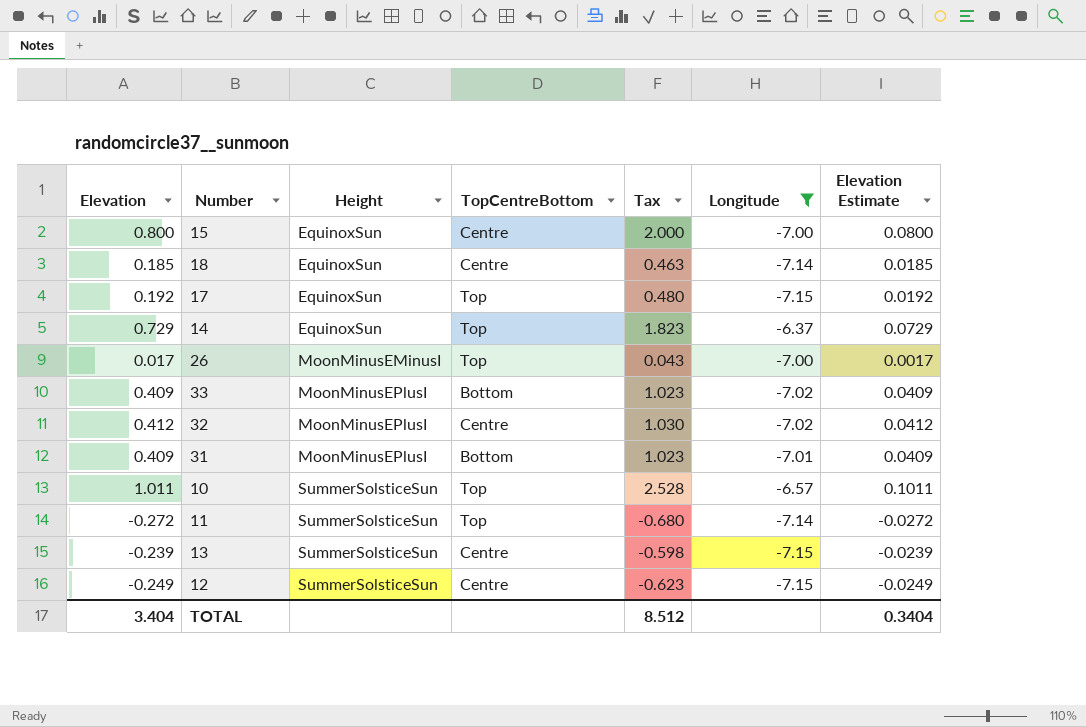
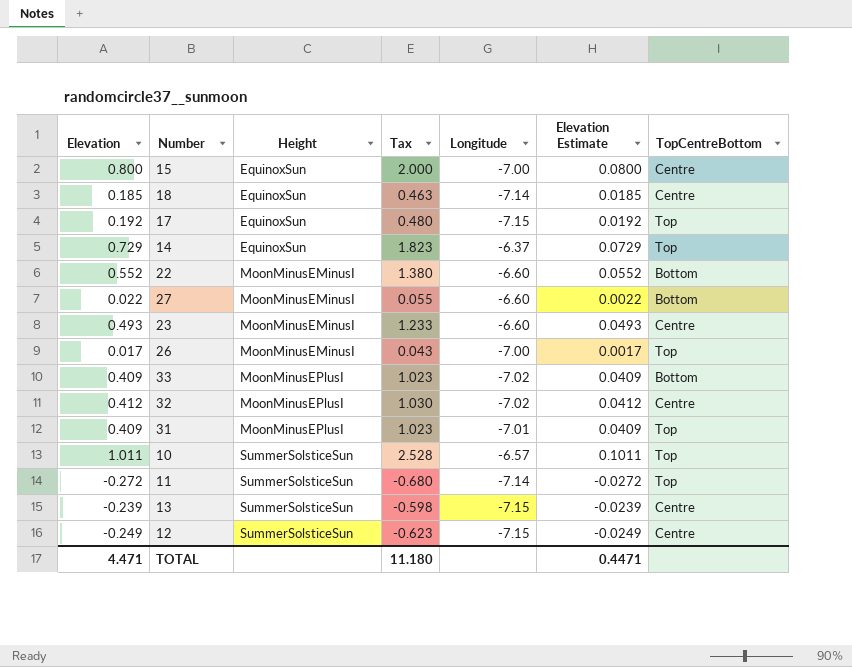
filter: Longitude != -6.60 -> none
column TopCentreBottom | position: 4 -> 7
31 | TopCentreBottom: Bottom -> Top
TOTAL | Elevation: 3.404 -> 4.471
TOTAL | Tax: 8.512 -> 11.180
TOTAL | Elevation Estimate: 0.3404 -> 0.4471

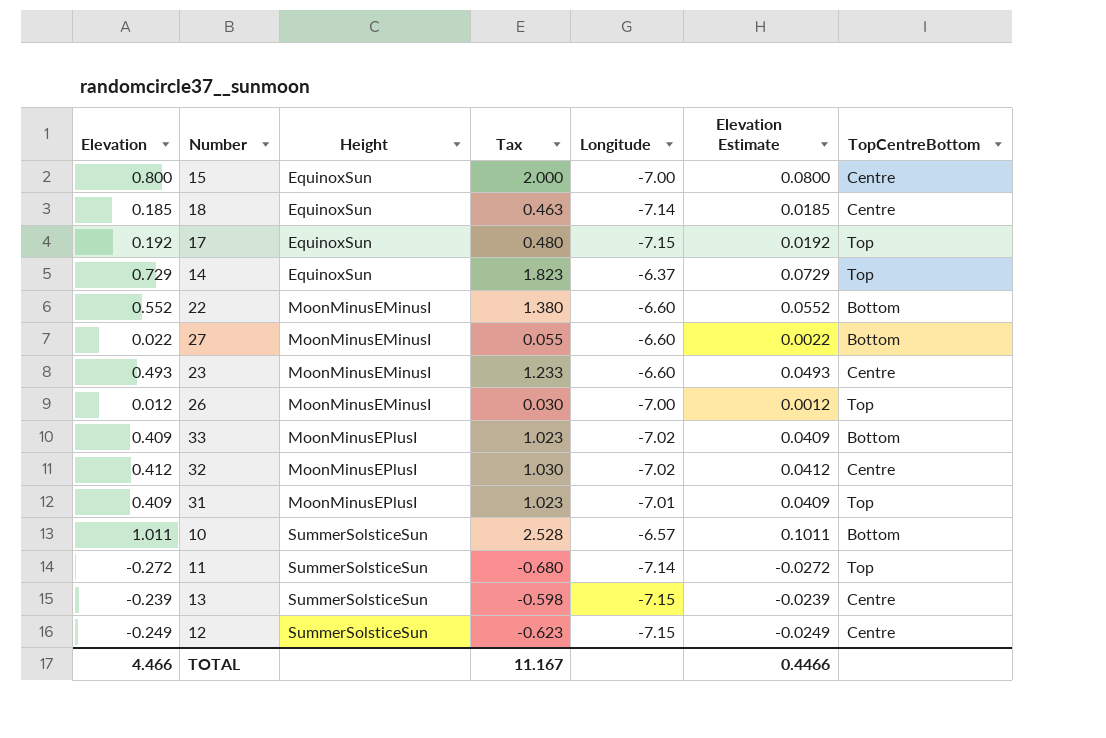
26 | Elevation: 0.017 -> 0.012
26 | Tax: 0.043 -> 0.030
26 | Elevation Estimate: 0.0017 -> 0.0012
10 | TopCentreBottom: Top -> Bottom
TOTAL | Elevation: 4.471 -> 4.466
TOTAL | Tax: 11.180 -> 11.167
TOTAL | Elevation Estimate: 0.4471 -> 0.4466

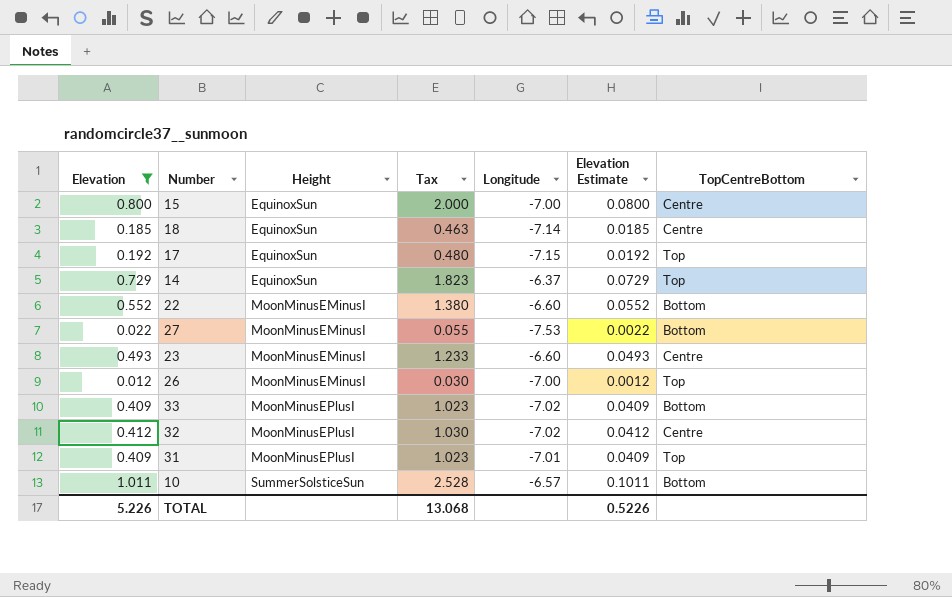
filter: none -> Elevation >= 0.012
27 | Longitude: -6.60 -> -7.53
TOTAL | Elevation: 4.466 -> 5.226
TOTAL | Tax: 11.167 -> 13.068
TOTAL | Elevation Estimate: 0.4466 -> 0.5226

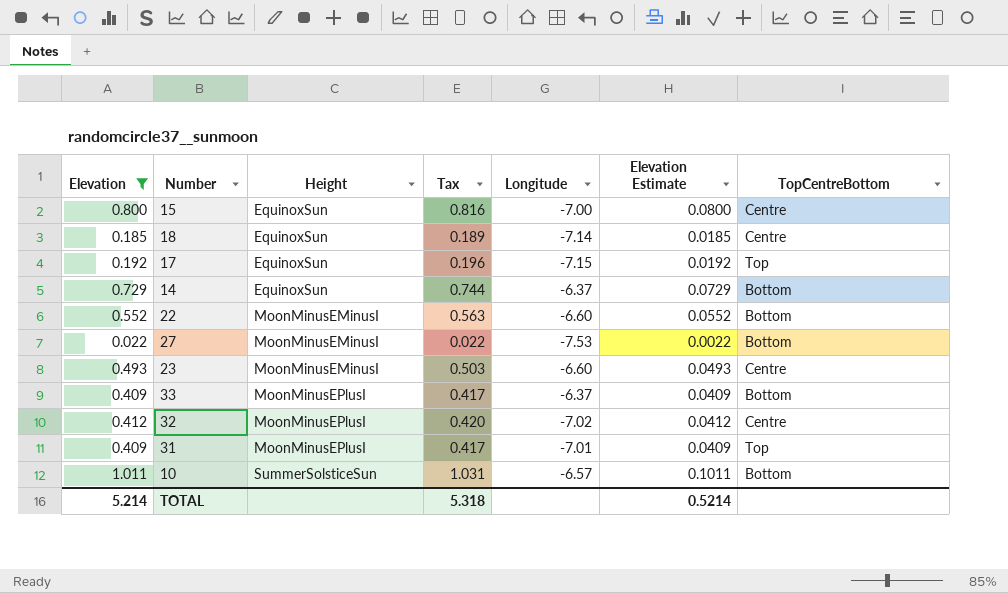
column Tax | formula: [Elevation] * 2.5 -> [Elevation] * 1.02
row 26: 0.012 | MoonMinusEMinusI | 0.030 | -7.00 | 0.0012 | Top -> none
14 | TopCentreBottom: Top -> Bottom
33 | Longitude: -7.02 -> -6.37
TOTAL | Elevation: 5.226 -> 5.214
TOTAL | Tax: 13.068 -> 5.318
TOTAL | Elevation Estimate: 0.5226 -> 0.5214

